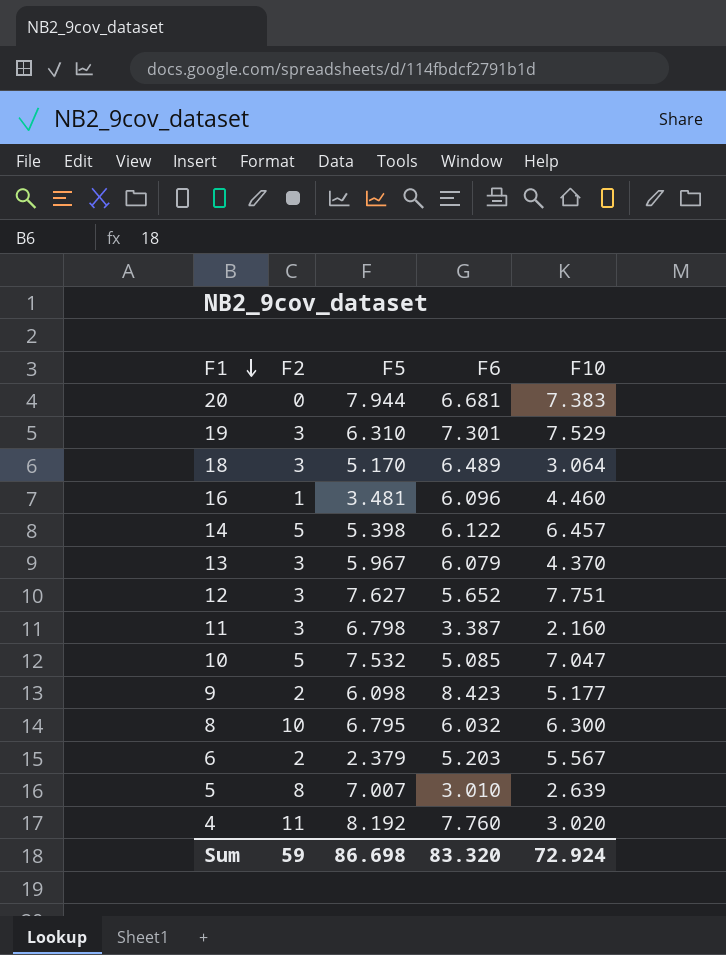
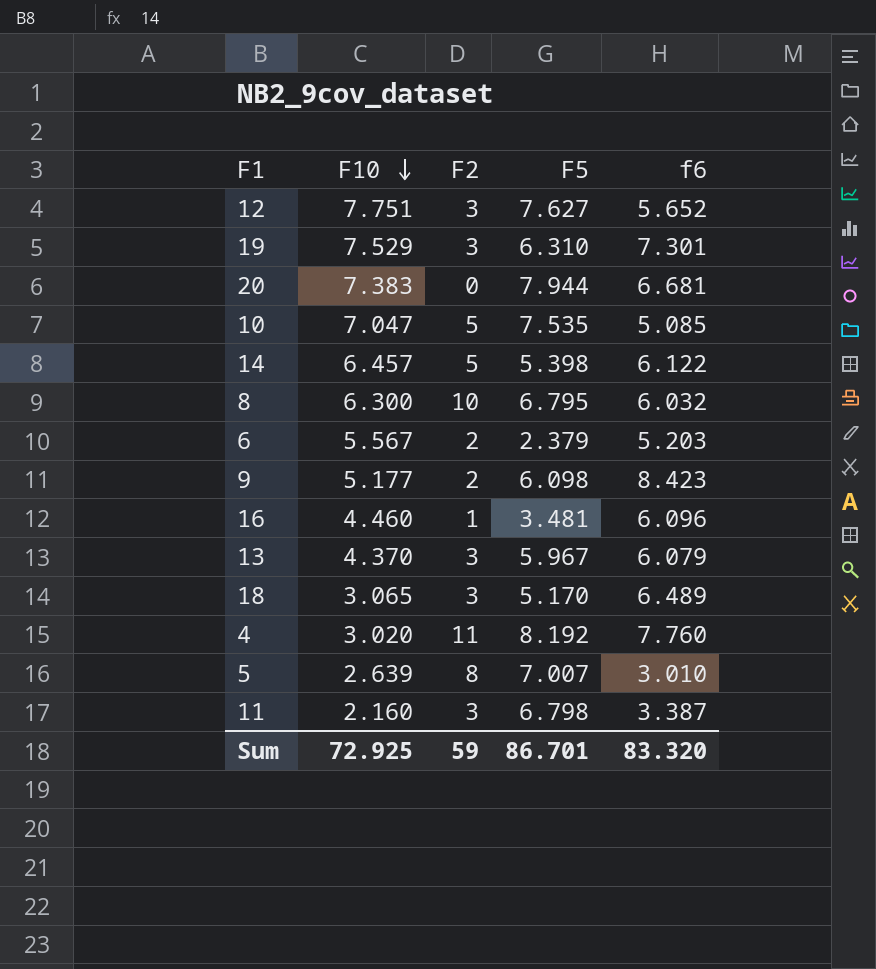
row order: F1 descending -> F10 descending
column F10 | position: 5 -> 2
column name: F6 -> f6
10 | F5: 7.532 -> 7.535
18 | F10: 3.064 -> 3.065
Sum | F10: 72.924 -> 72.925
Sum | F5: 86.698 -> 86.701

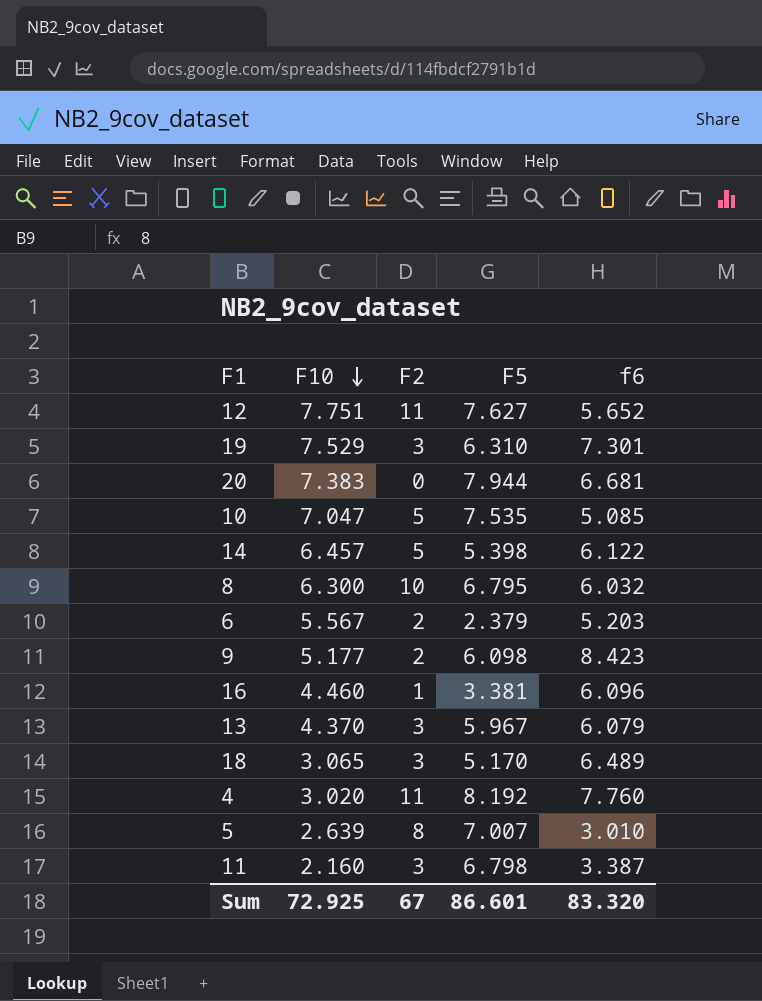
12 | F2: 3 -> 11
16 | F5: 3.481 -> 3.381
Sum | F2: 59 -> 67
Sum | F5: 86.701 -> 86.601

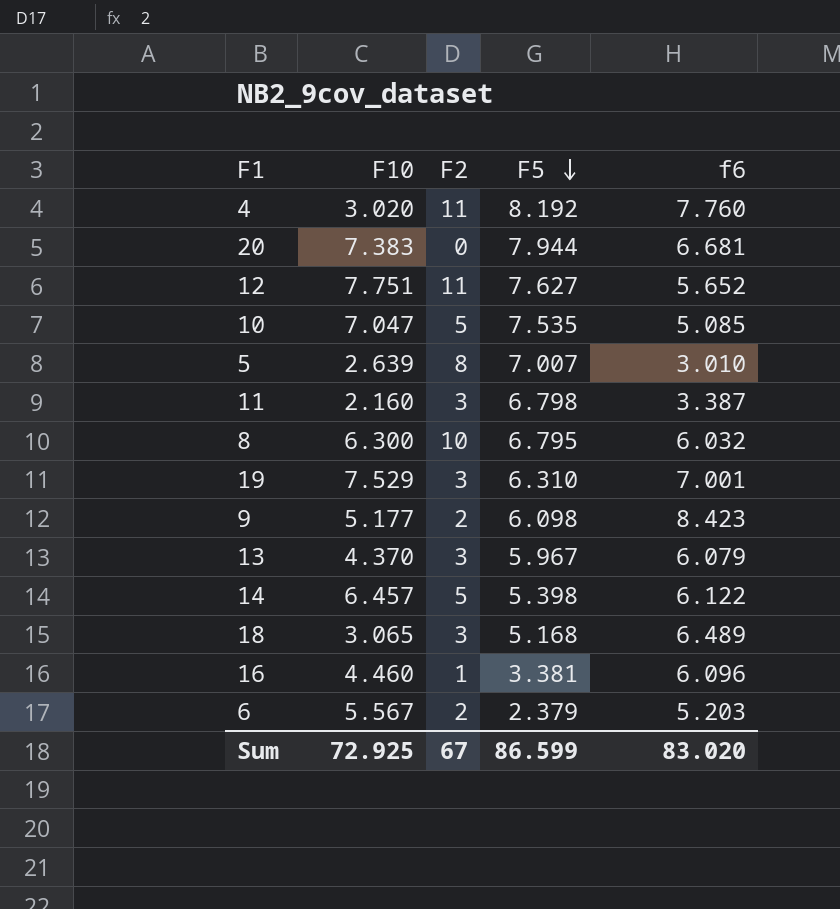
row order: F10 descending -> F5 descending
19 | f6: 7.301 -> 7.001
18 | F5: 5.170 -> 5.168
Sum | F5: 86.601 -> 86.599
Sum | f6: 83.320 -> 83.020

